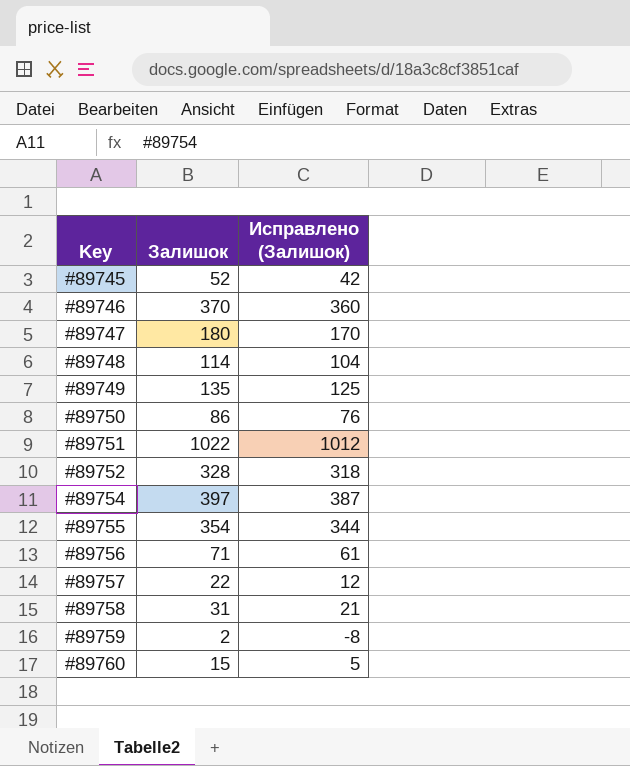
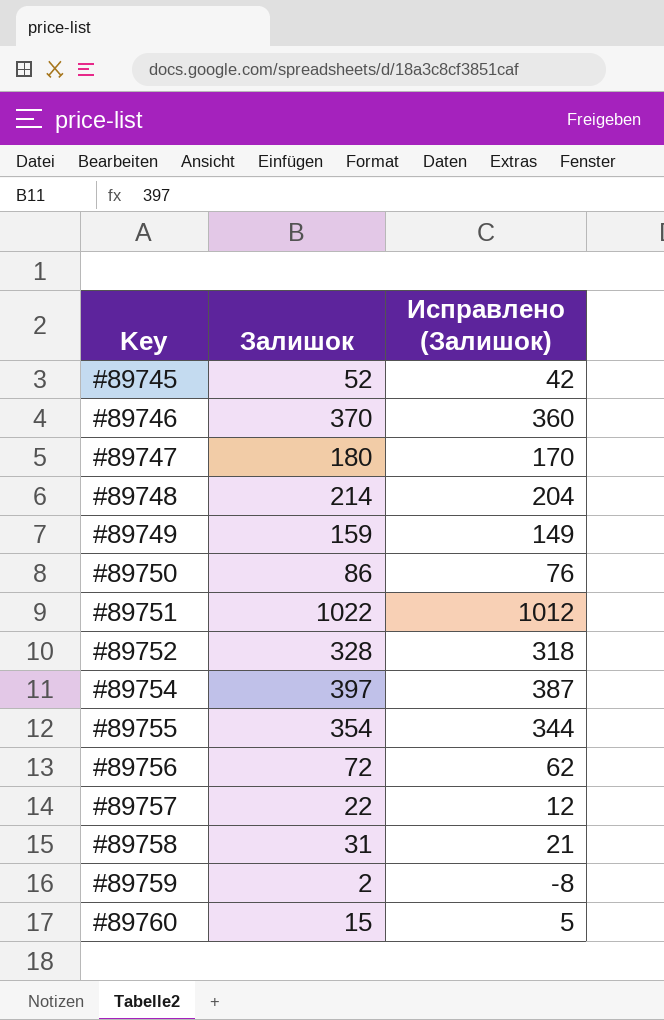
#89748 | Залишок: 114 -> 214
#89748 | Исправлено (Залишок): 104 -> 204
#89749 | Залишок: 135 -> 159
#89749 | Исправлено (Залишок): 125 -> 149
#89756 | Залишок: 71 -> 72
#89756 | Исправлено (Залишок): 61 -> 62

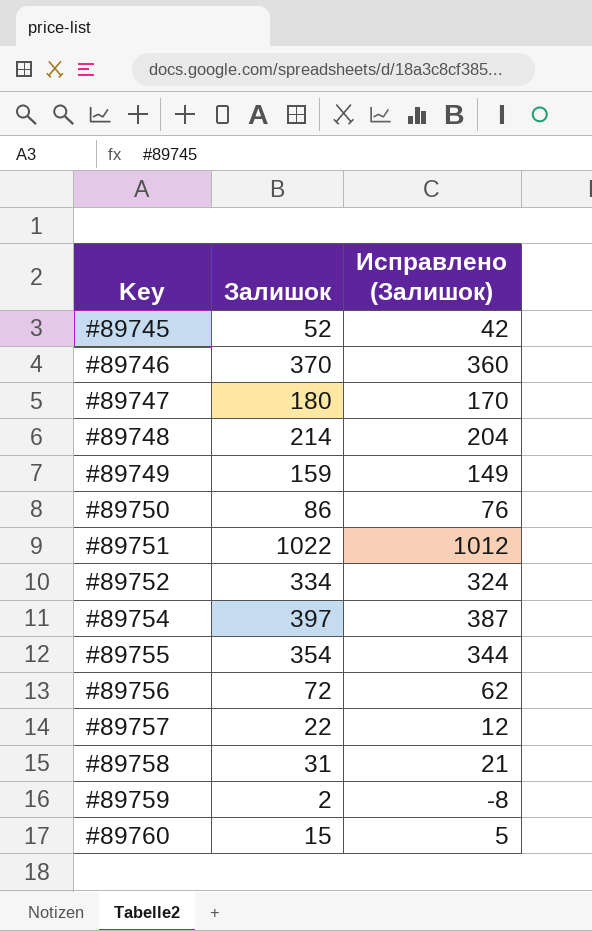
#89752 | Залишок: 328 -> 334
#89752 | Исправлено (Залишок): 318 -> 324

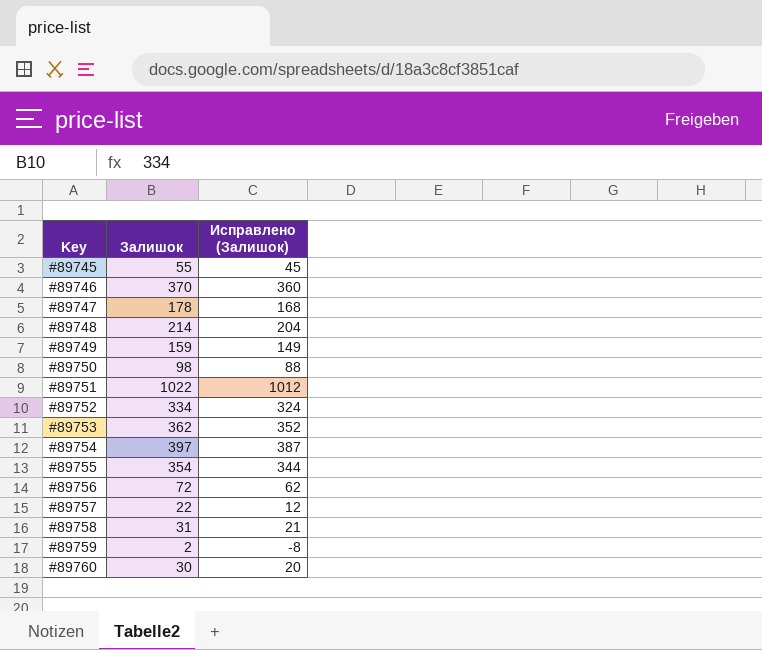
#89745 | Залишок: 52 -> 55
#89745 | Исправлено (Залишок): 42 -> 45
#89747 | Залишок: 180 -> 178
#89747 | Исправлено (Залишок): 170 -> 168
#89750 | Залишок: 86 -> 98
#89750 | Исправлено (Залишок): 76 -> 88
row #89753: none -> 362 | 352
#89760 | Залишок: 15 -> 30
#89760 | Исправлено (Залишок): 5 -> 20

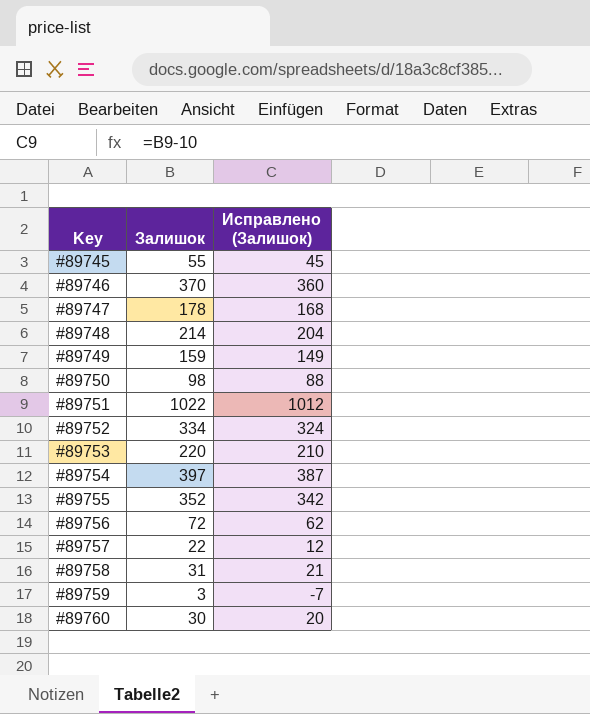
#89753 | Залишок: 362 -> 220
#89753 | Исправлено (Залишок): 352 -> 210
#89755 | Залишок: 354 -> 352
#89755 | Исправлено (Залишок): 344 -> 342
#89759 | Залишок: 2 -> 3
#89759 | Исправлено (Залишок): -8 -> -7

